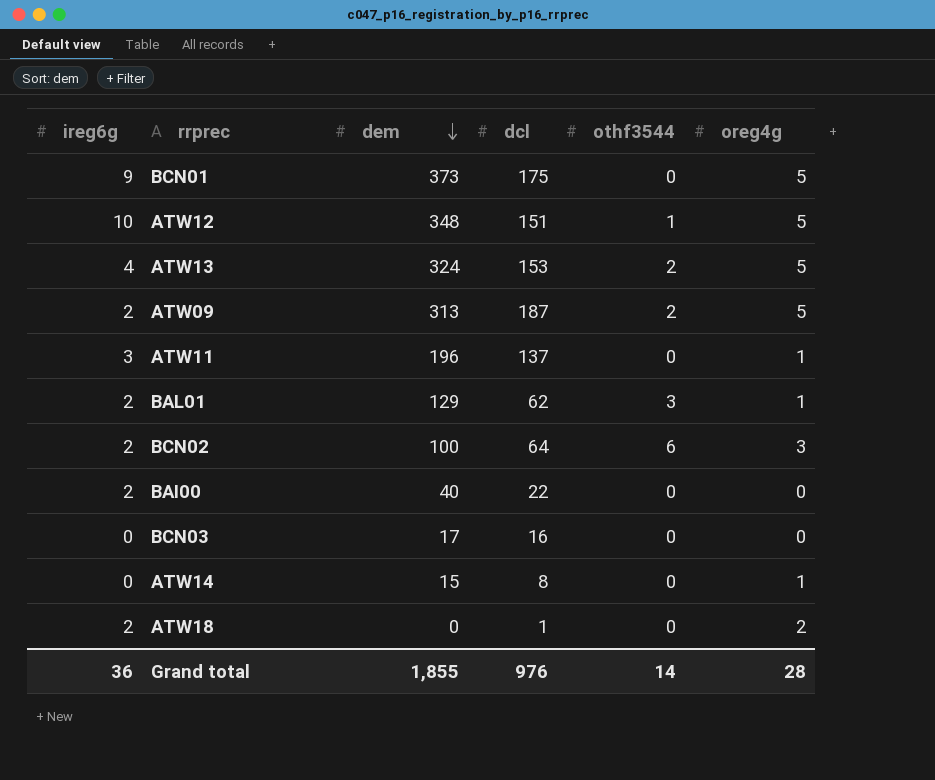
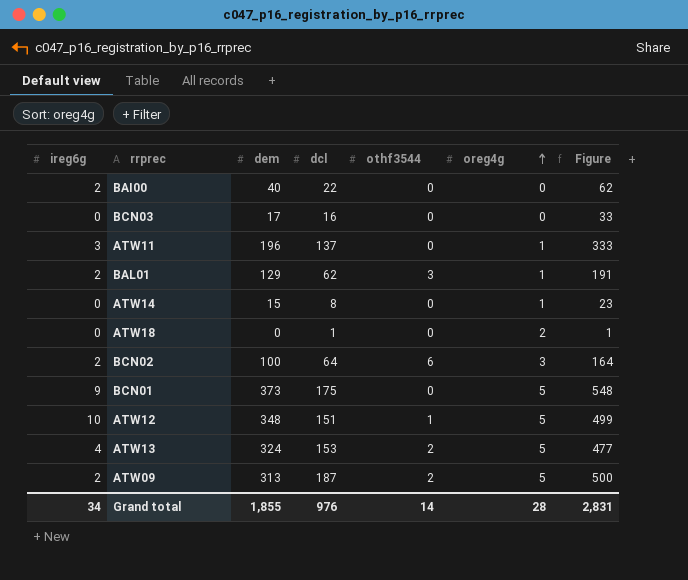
row order: dem descending -> oreg4g ascending
column Figure | formula: none -> [dem] + [dcl]
ATW18 | ireg6g: 2 -> 0
Grand total | ireg6g: 36 -> 34

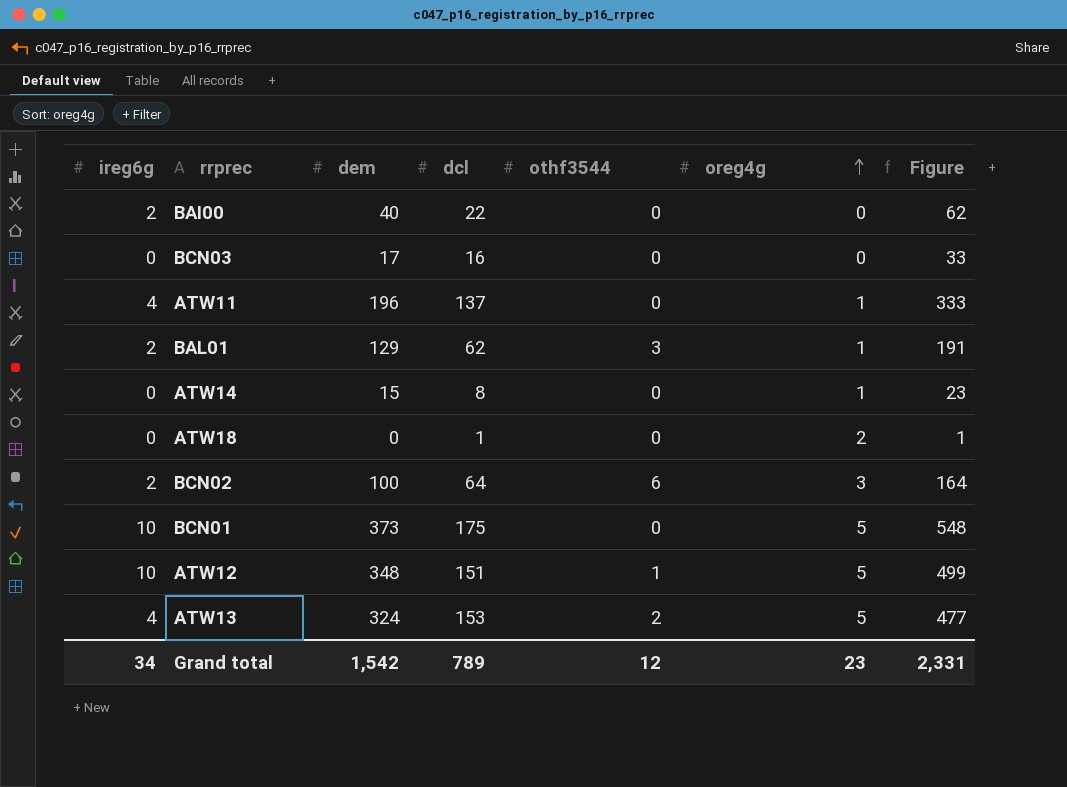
row ATW09: 2 | 313 | 187 | 2 | 5 | 500 -> none
ATW11 | ireg6g: 3 -> 4
BCN01 | ireg6g: 9 -> 10
Grand total | dem: 1,855 -> 1,542
Grand total | dcl: 976 -> 789
Grand total | othf3544: 14 -> 12
Grand total | oreg4g: 28 -> 23
Grand total | Figure: 2,831 -> 2,331

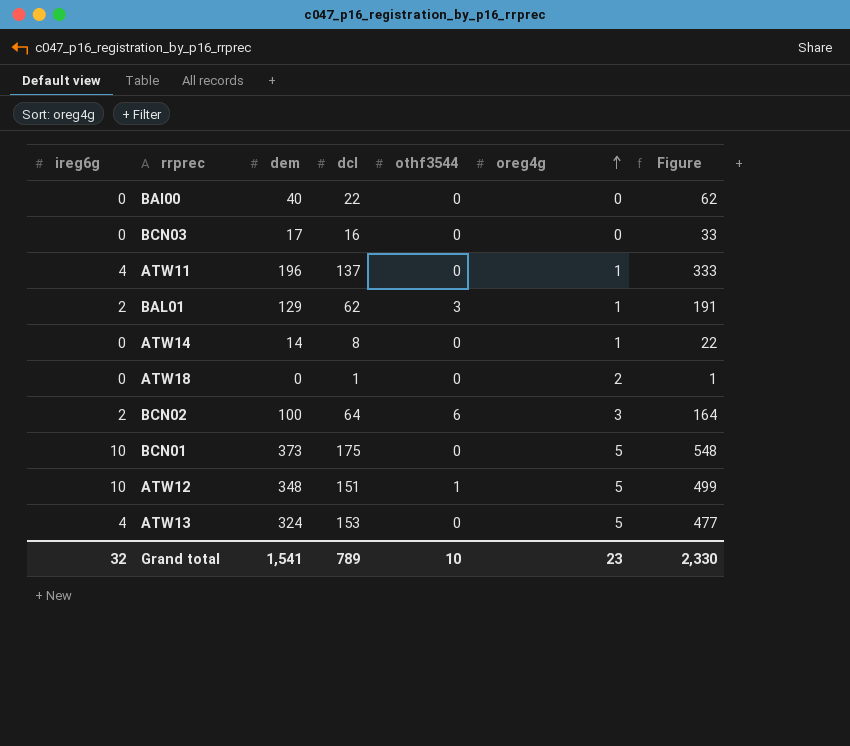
BAI00 | ireg6g: 2 -> 0
ATW14 | dem: 15 -> 14
ATW14 | Figure: 23 -> 22
ATW13 | othf3544: 2 -> 0
Grand total | ireg6g: 34 -> 32
Grand total | dem: 1,542 -> 1,541
Grand total | othf3544: 12 -> 10
Grand total | Figure: 2,331 -> 2,330

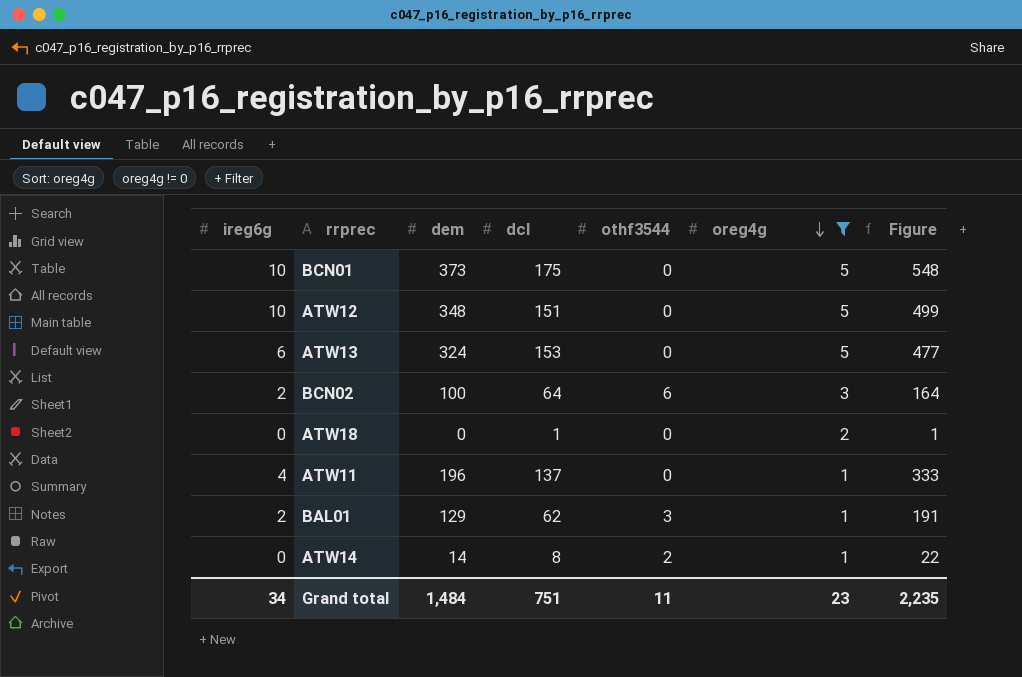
filter: none -> oreg4g != 0
row order: oreg4g ascending -> oreg4g descending
ATW12 | othf3544: 1 -> 0
ATW13 | ireg6g: 4 -> 6
ATW14 | othf3544: 0 -> 2
Grand total | ireg6g: 32 -> 34
Grand total | dem: 1,541 -> 1,484
Grand total | dcl: 789 -> 751
Grand total | othf3544: 10 -> 11
Grand total | Figure: 2,330 -> 2,235

